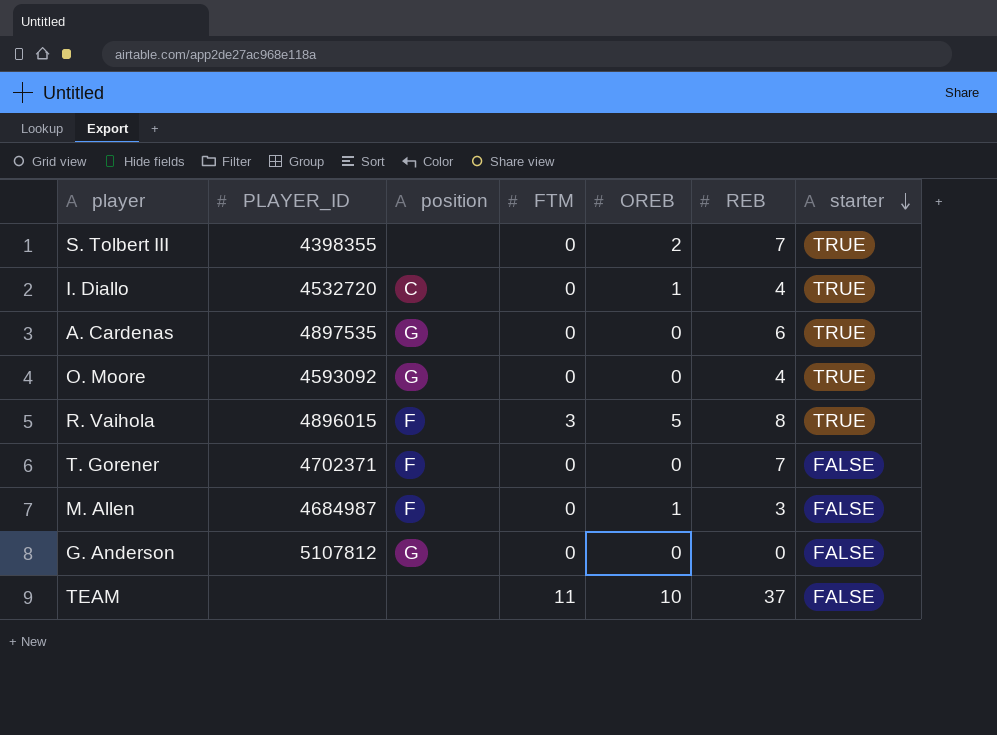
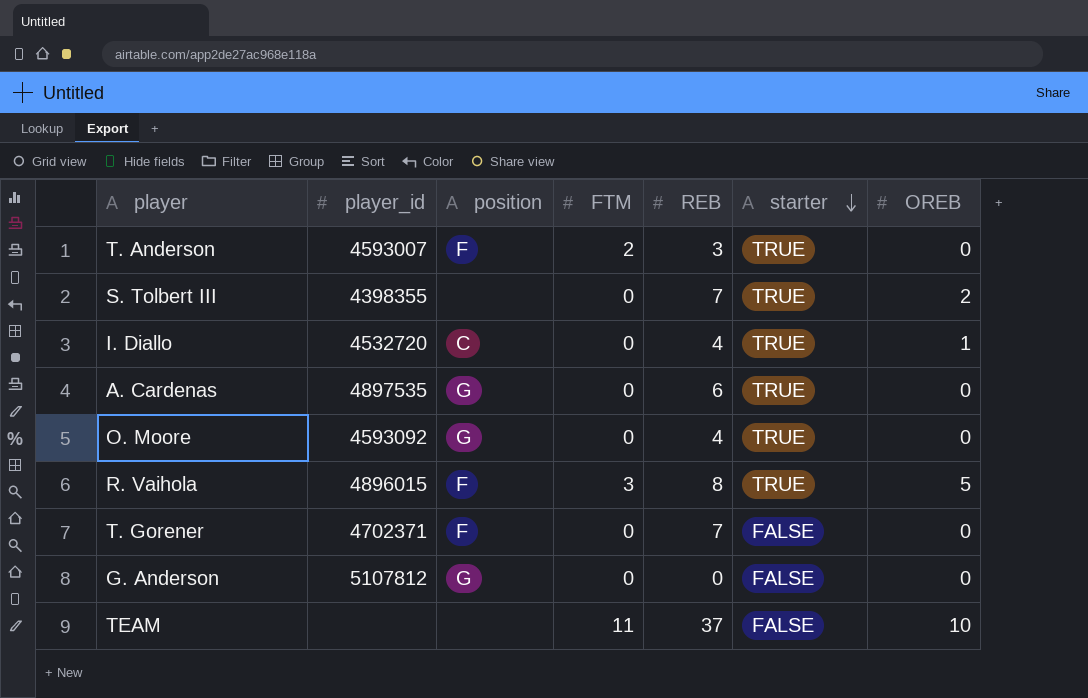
column name: PLAYER_ID -> player_id
column OREB | position: 5 -> 7
row M. Allen: 4684987 | F | 0 | 1 | 3 | FALSE -> none
row T. Anderson: none -> 4593007 | F | 2 | 3 | TRUE | 0

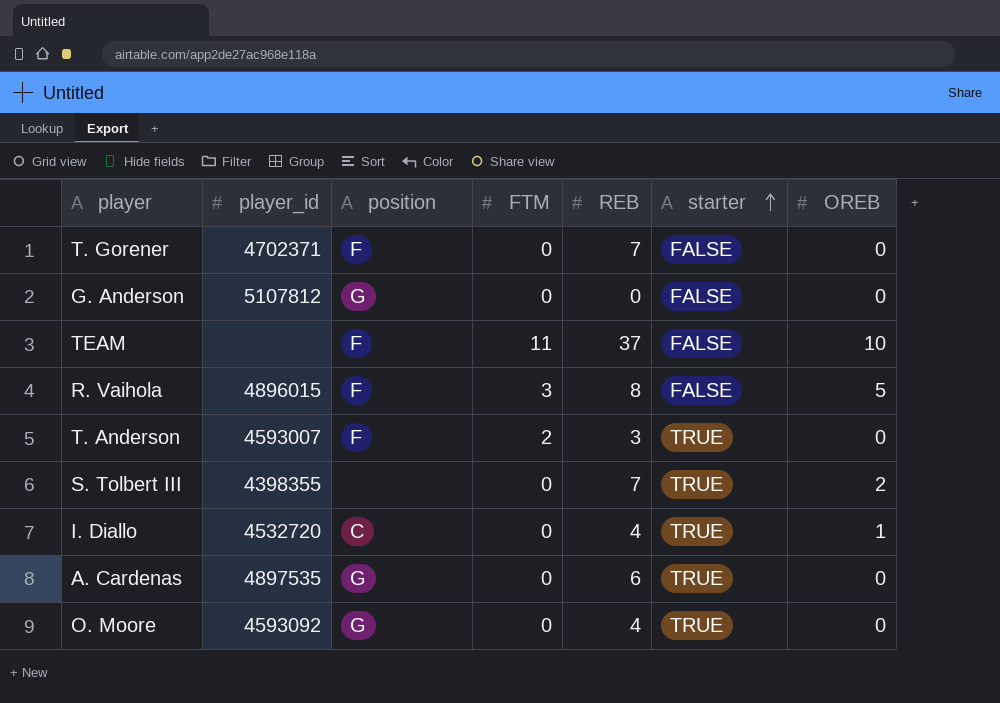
row order: starter descending -> starter ascending
TEAM | position: none -> F
R. Vaihola | starter: TRUE -> FALSE

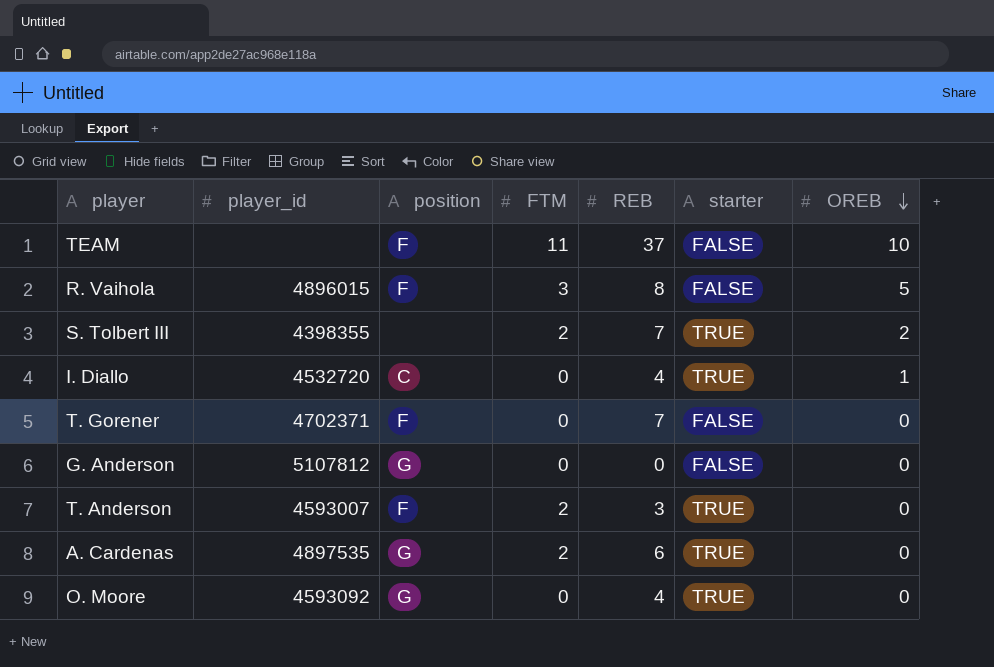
row order: starter ascending -> OREB descending
S. Tolbert III | FTM: 0 -> 2
A. Cardenas | FTM: 0 -> 2

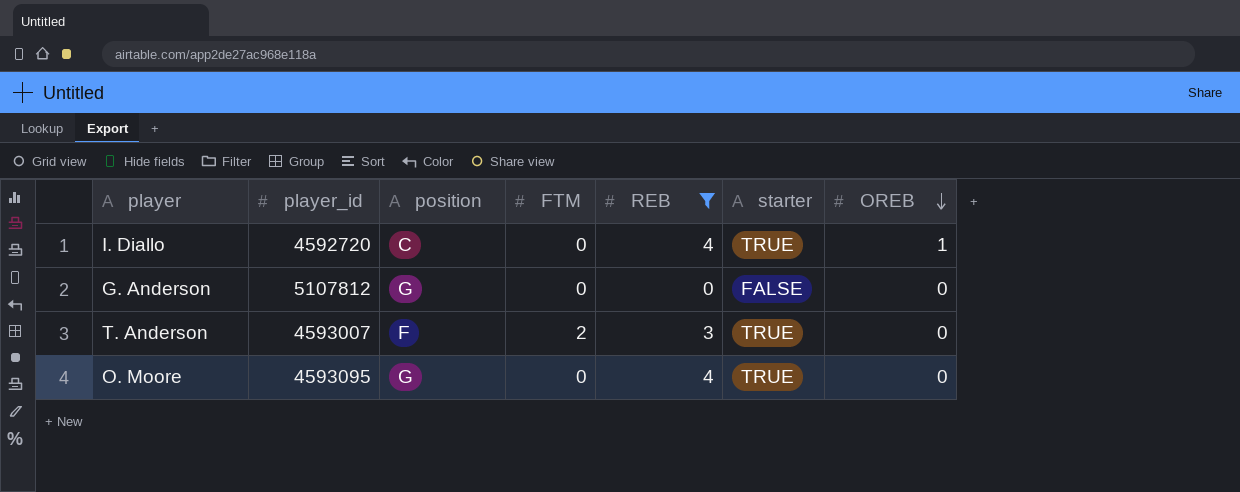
filter: none -> REB <= 4
I. Diallo | player_id: 4532720 -> 4592720
O. Moore | player_id: 4593092 -> 4593095

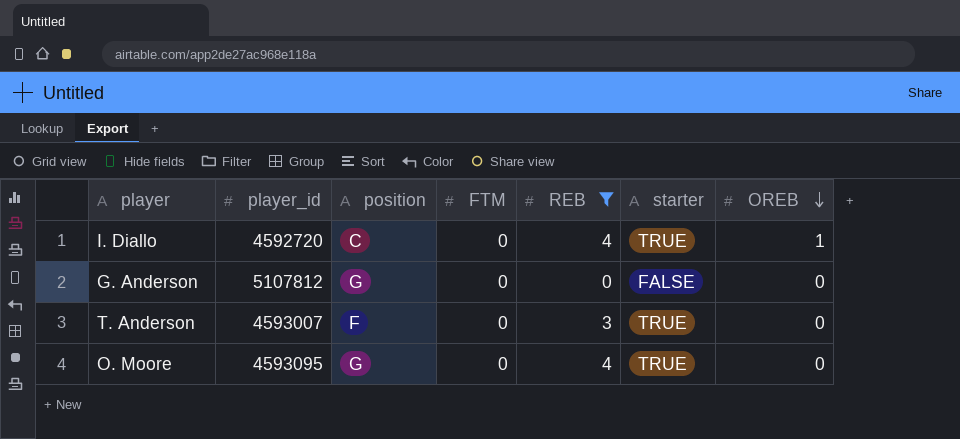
T. Anderson | FTM: 2 -> 0

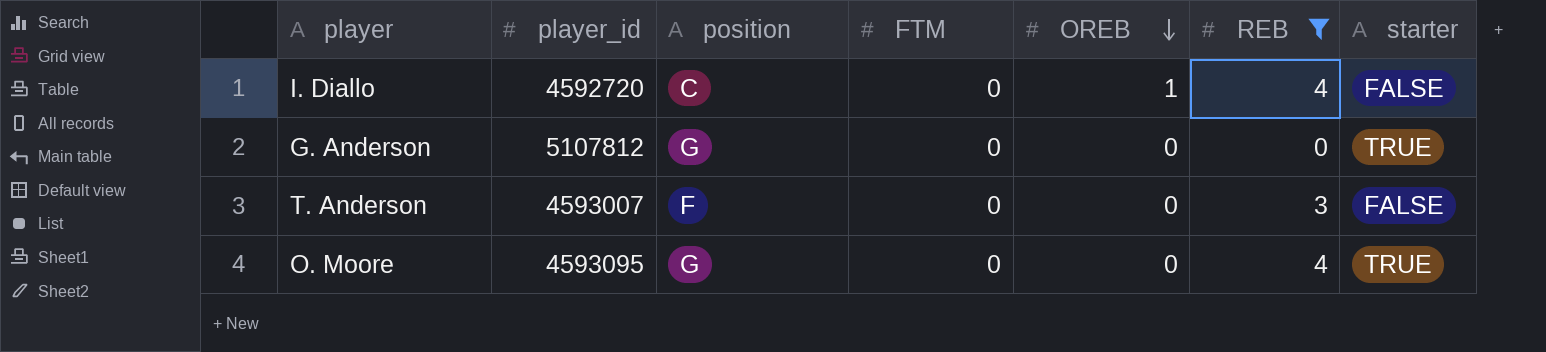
column OREB | position: 7 -> 5
I. Diallo | starter: TRUE -> FALSE
G. Anderson | starter: FALSE -> TRUE
T. Anderson | starter: TRUE -> FALSE

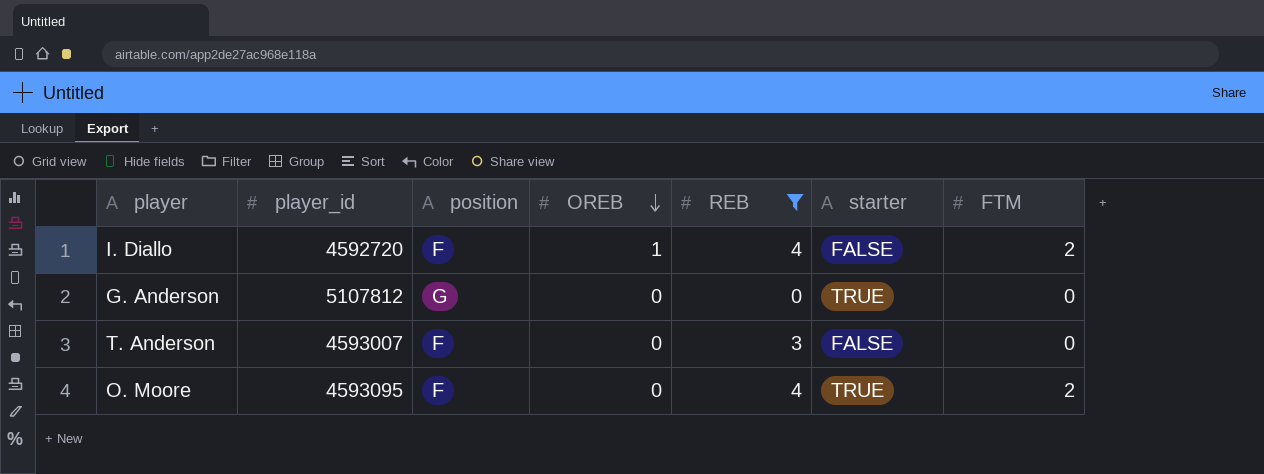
column FTM | position: 4 -> 7
I. Diallo | position: C -> F
I. Diallo | FTM: 0 -> 2
O. Moore | position: G -> F
O. Moore | FTM: 0 -> 2

